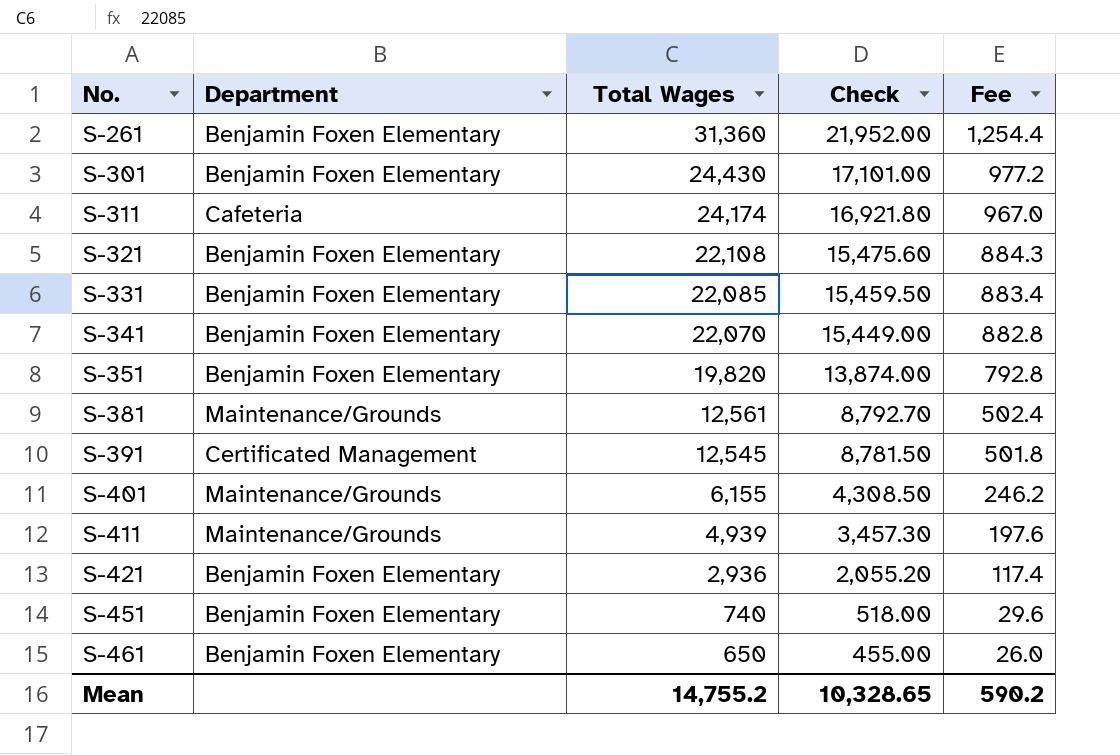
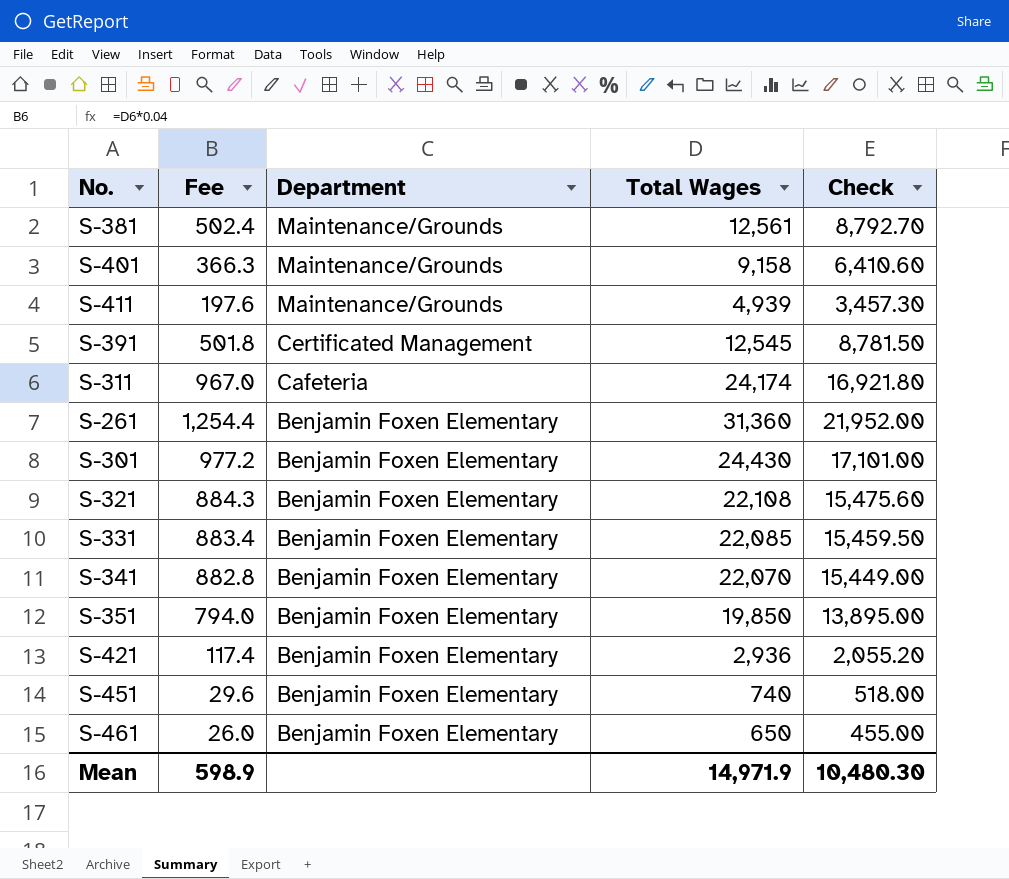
row order: No. ascending -> Department descending
column Fee | position: 5 -> 2
S-401 | Fee: 246.2 -> 366.3
S-401 | Total Wages: 6,155 -> 9,158
S-401 | Check: 4,308.50 -> 6,410.60
S-351 | Fee: 792.8 -> 794.0
S-351 | Total Wages: 19,820 -> 19,850
S-351 | Check: 13,874.00 -> 13,895.00
Mean | Fee: 590.2 -> 598.9
Mean | Total Wages: 14,755.2 -> 14,971.9
Mean | Check: 10,328.65 -> 10,480.30

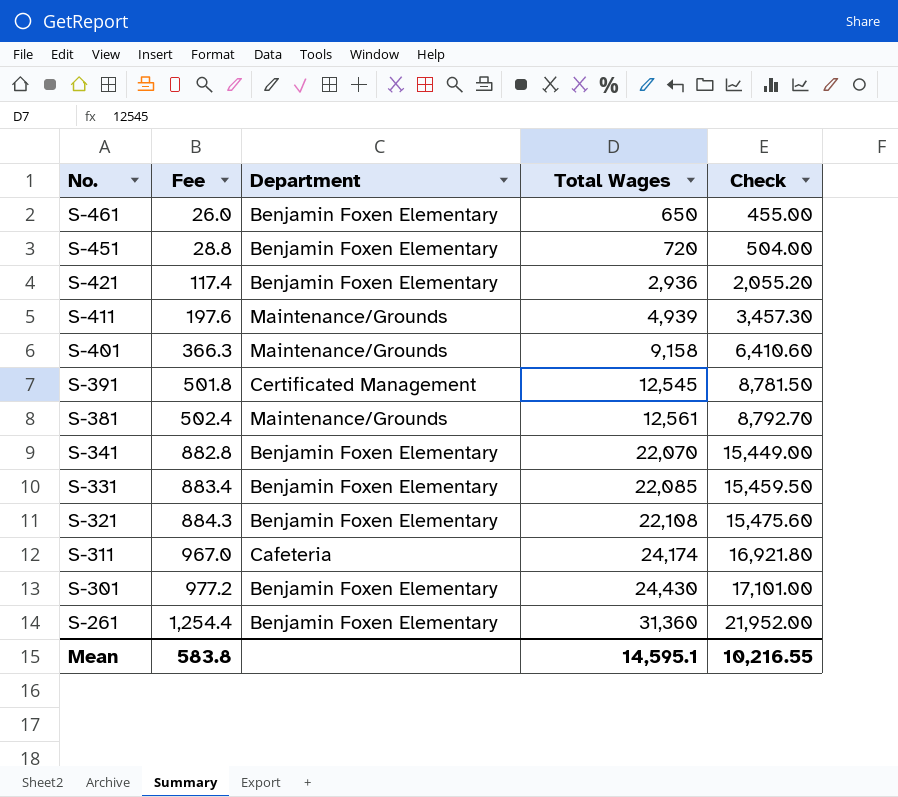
row order: Department descending -> No. descending
row S-351: 794.0 | Benjamin Foxen Elementary | 19,850 | 13,895.00 -> none
S-451 | Fee: 29.6 -> 28.8
S-451 | Total Wages: 740 -> 720
S-451 | Check: 518.00 -> 504.00
Mean | Fee: 598.9 -> 583.8
Mean | Total Wages: 14,971.9 -> 14,595.1
Mean | Check: 10,480.30 -> 10,216.55

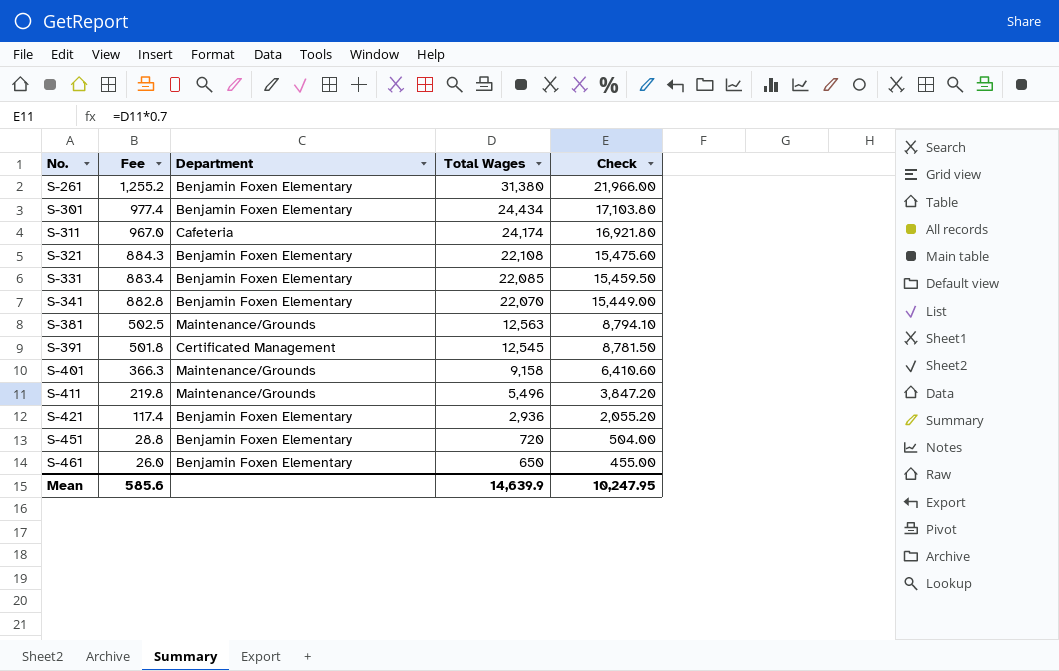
row order: No. descending -> No. ascending
S-261 | Fee: 1,254.4 -> 1,255.2
S-261 | Total Wages: 31,360 -> 31,380
S-261 | Check: 21,952.00 -> 21,966.00
S-301 | Fee: 977.2 -> 977.4
S-301 | Total Wages: 24,430 -> 24,434
S-301 | Check: 17,101.00 -> 17,103.80
S-381 | Fee: 502.4 -> 502.5
S-381 | Total Wages: 12,561 -> 12,563
S-381 | Check: 8,792.70 -> 8,794.10
S-411 | Fee: 197.6 -> 219.8
S-411 | Total Wages: 4,939 -> 5,496
S-411 | Check: 3,457.30 -> 3,847.20
Mean | Fee: 583.8 -> 585.6
Mean | Total Wages: 14,595.1 -> 14,639.9
Mean | Check: 10,216.55 -> 10,247.95

